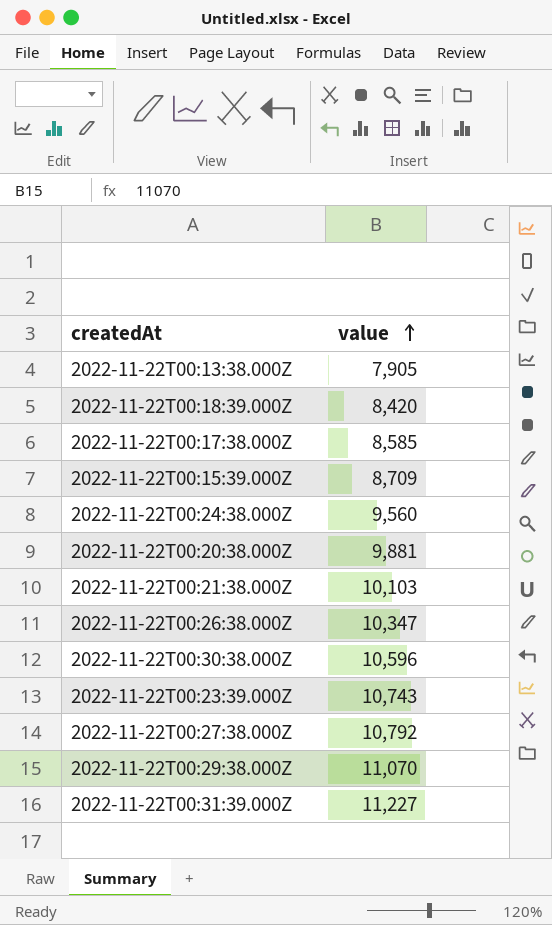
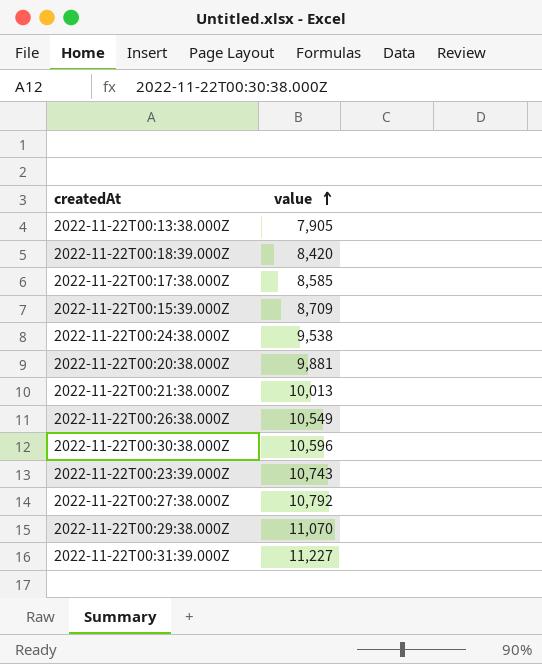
2022-11-22T00:24:38.000Z | value: 9,560 -> 9,538
2022-11-22T00:21:38.000Z | value: 10,103 -> 10,013
2022-11-22T00:26:38.000Z | value: 10,347 -> 10,549

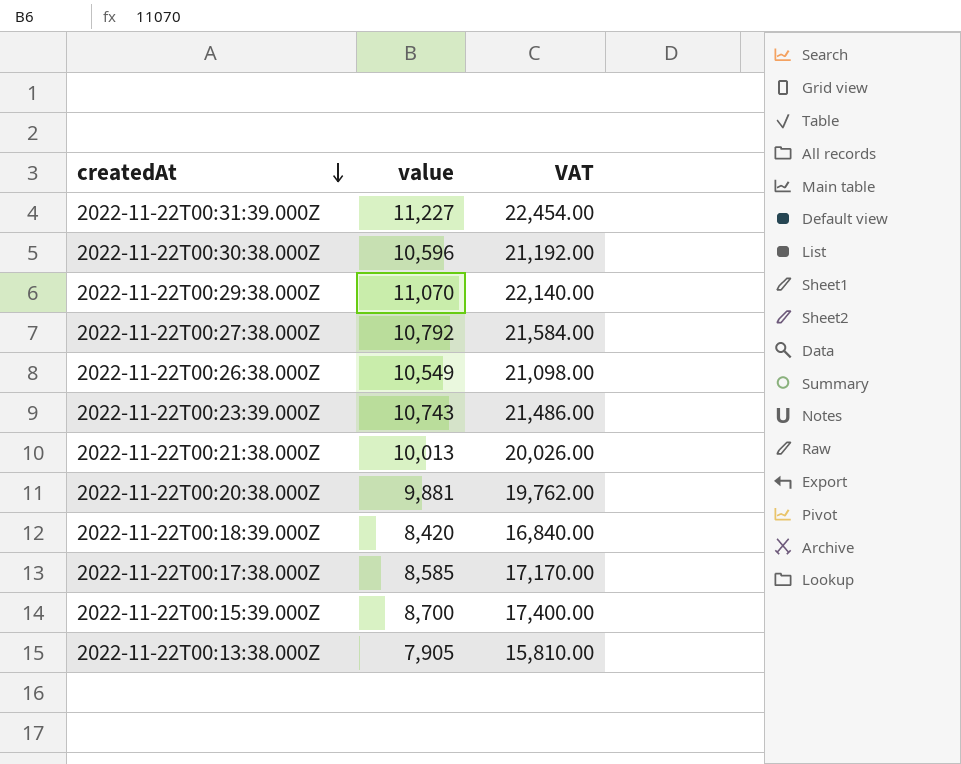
row order: value ascending -> createdAt descending
column VAT | formula: none -> [value] * 2
row 2022-11-22T00:24:38.000Z: 9,538 -> none
2022-11-22T00:15:39.000Z | value: 8,709 -> 8,700

